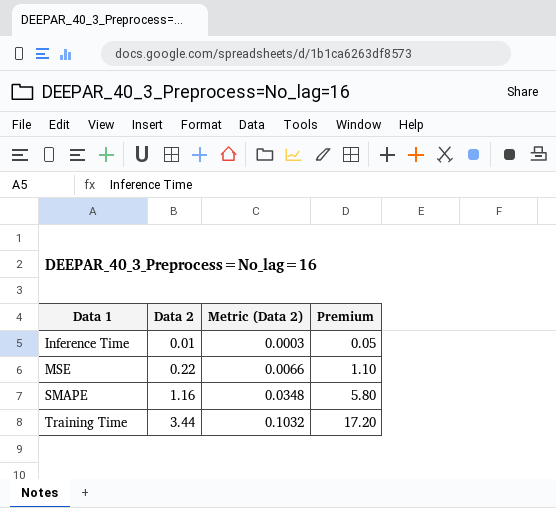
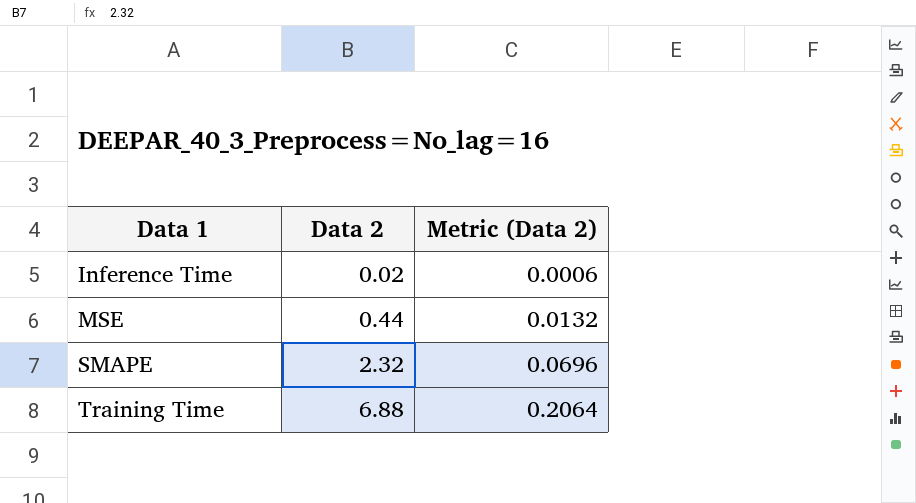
column Premium | formula: [Data 2] * 5 -> none
Inference Time | Data 2: 0.01 -> 0.02
Inference Time | Metric (Data 2): 0.0003 -> 0.0006
MSE | Data 2: 0.22 -> 0.44
MSE | Metric (Data 2): 0.0066 -> 0.0132
SMAPE | Data 2: 1.16 -> 2.32
SMAPE | Metric (Data 2): 0.0348 -> 0.0696
Training Time | Data 2: 3.44 -> 6.88
Training Time | Metric (Data 2): 0.1032 -> 0.2064

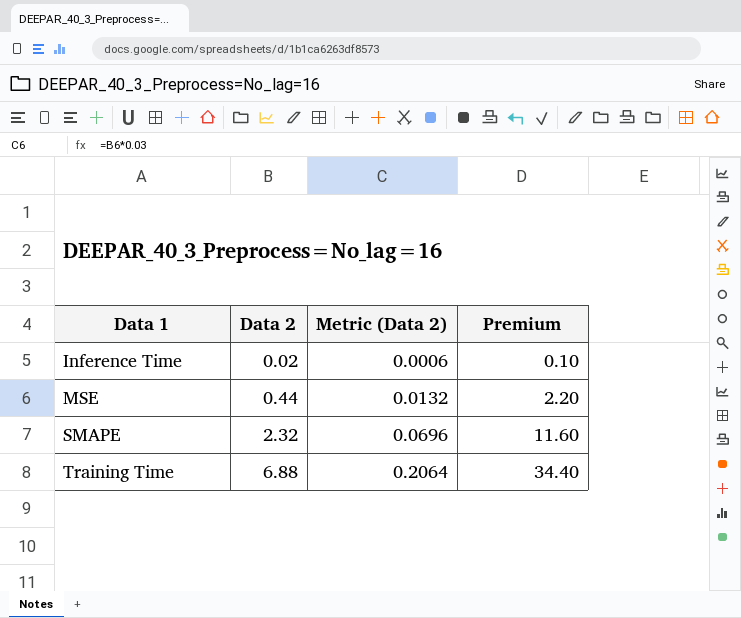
column Premium | formula: none -> [Data 2] * 5

